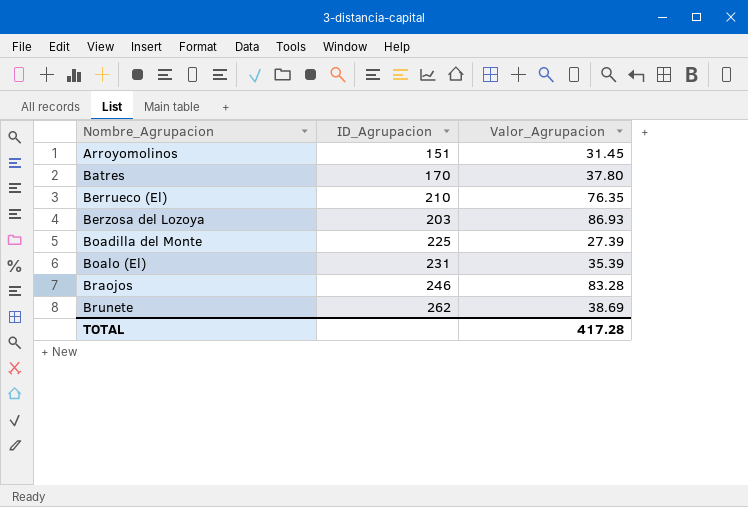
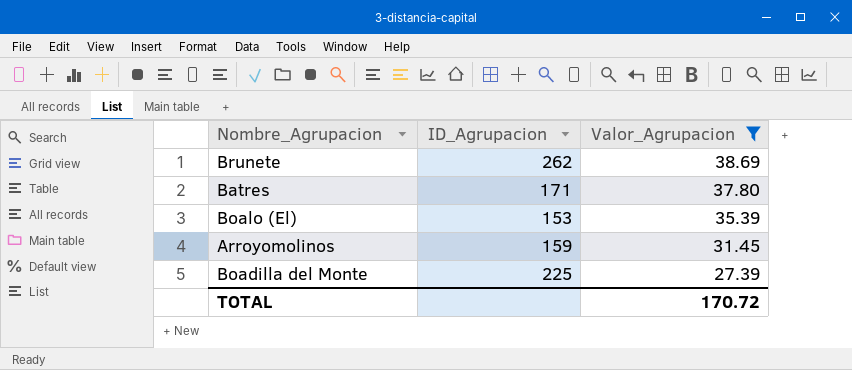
filter: none -> Valor_Agrupacion <= 38.69
row order: Nombre_Agrupacion ascending -> Valor_Agrupacion descending
Batres | ID_Agrupacion: 170 -> 171
Boalo (El) | ID_Agrupacion: 231 -> 153
Arroyomolinos | ID_Agrupacion: 151 -> 159
TOTAL | Valor_Agrupacion: 417.28 -> 170.72

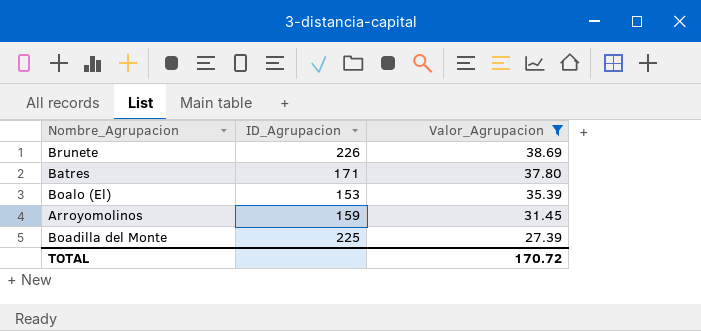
Brunete | ID_Agrupacion: 262 -> 226

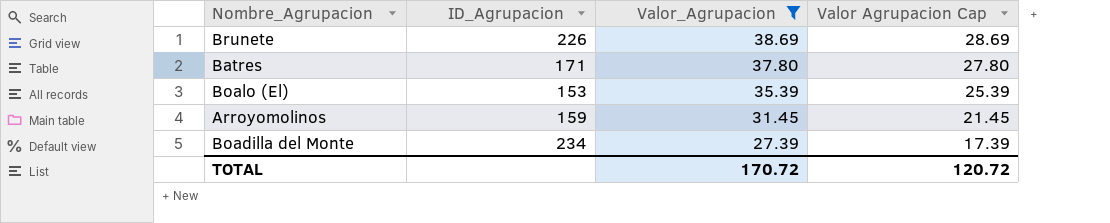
column Valor Agrupacion Cap | formula: none -> [Valor_Agrupacion] - 10
Boadilla del Monte | ID_Agrupacion: 225 -> 234

